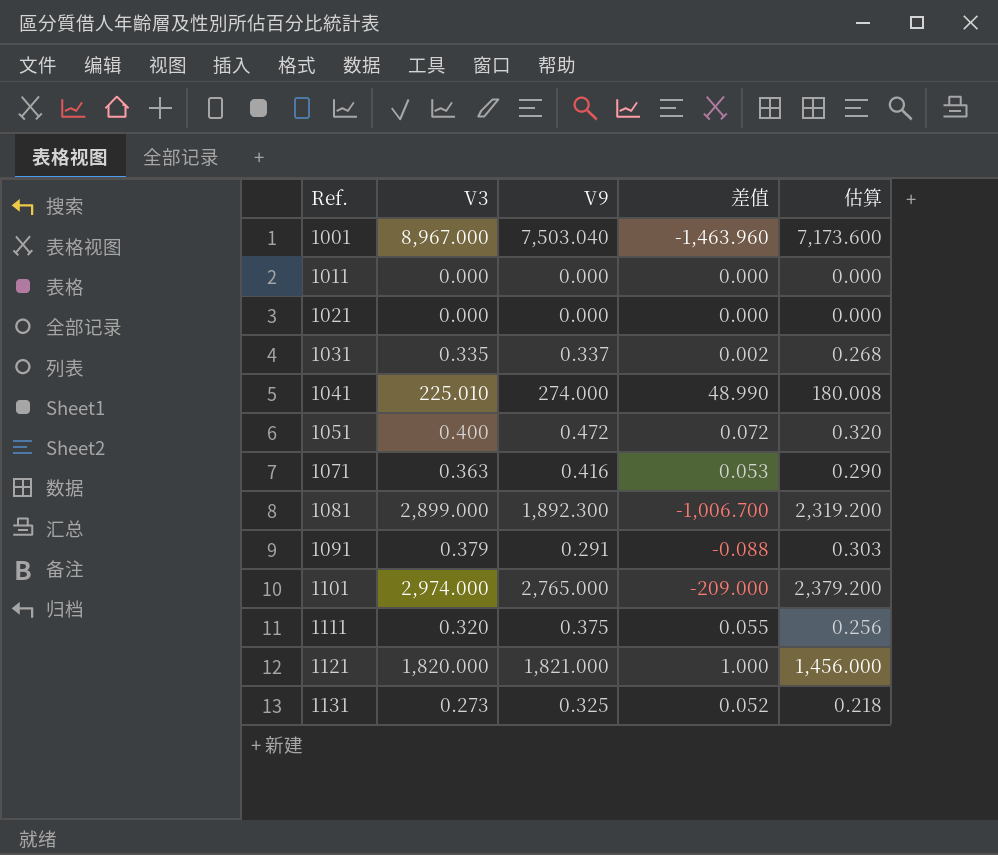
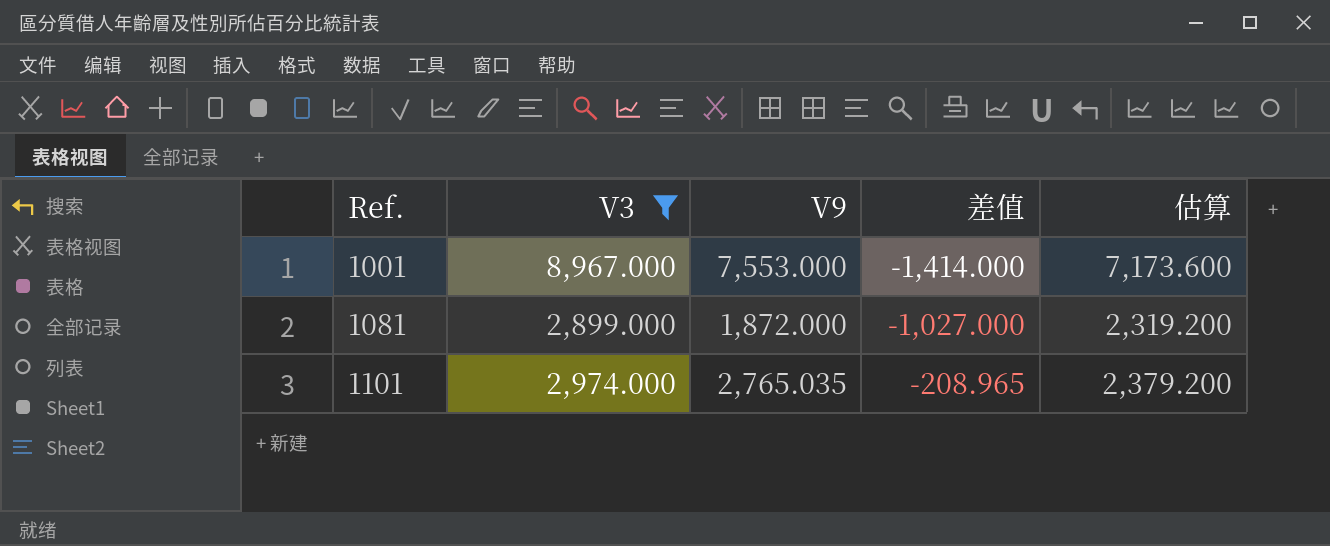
filter: none -> V3 >= 2,899.000
1001 | V9: 7,503.040 -> 7,553.000
1001 | 差值: -1,463.960 -> -1,414.000
1081 | V9: 1,892.300 -> 1,872.000
1081 | 差值: -1,006.700 -> -1,027.000
1101 | V9: 2,765.000 -> 2,765.035
1101 | 差值: -209.000 -> -208.965

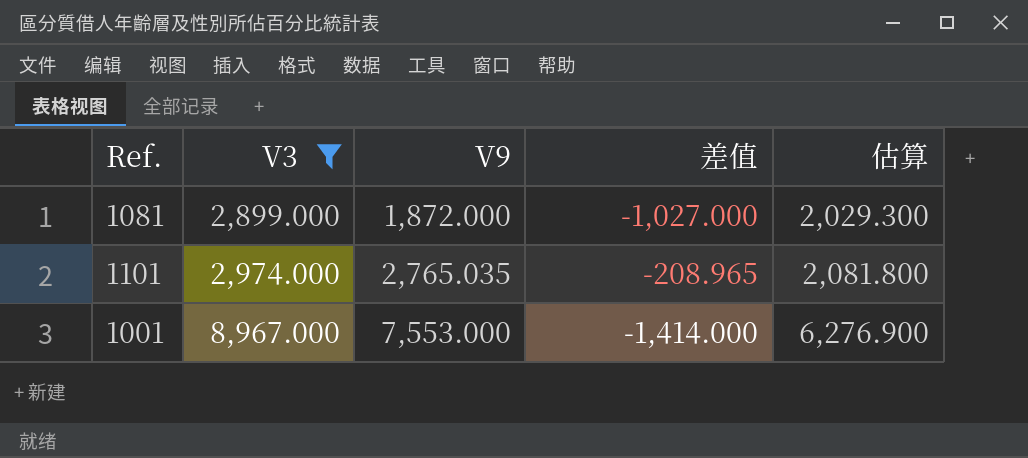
row order: Ref. ascending -> V3 ascending
column 估算 | formula: [V3] * 0.8 -> [V3] * 0.7

